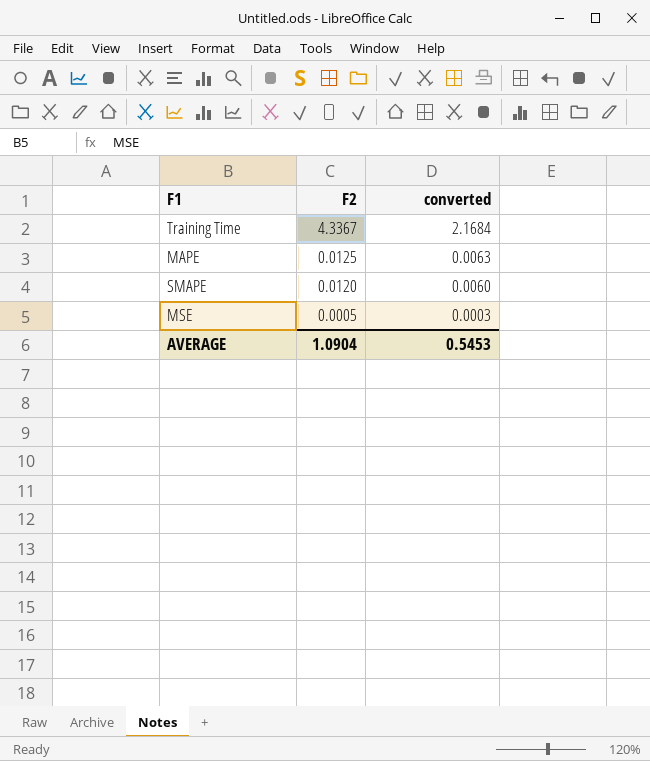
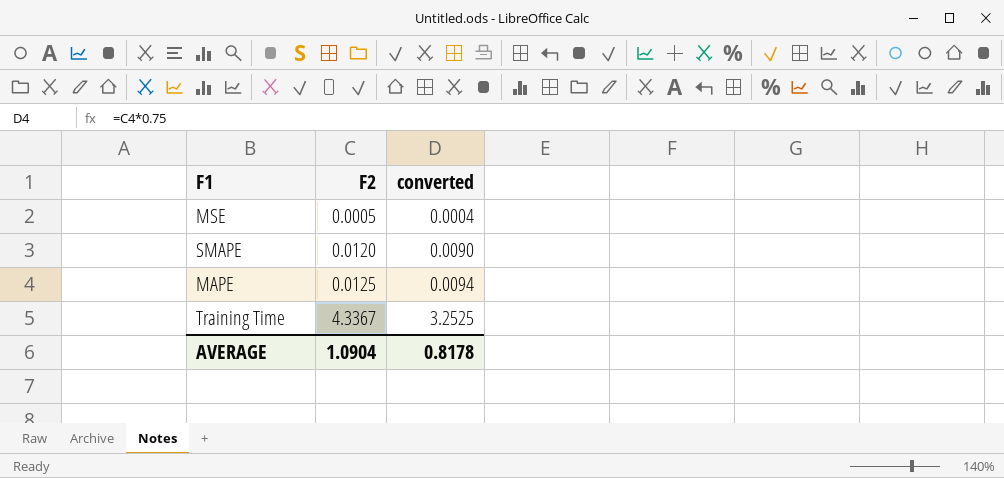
row order: F2 descending -> F2 ascending
column converted | formula: [F2] * 0.5 -> [F2] * 0.75
AVERAGE | converted: 0.5453 -> 0.8178

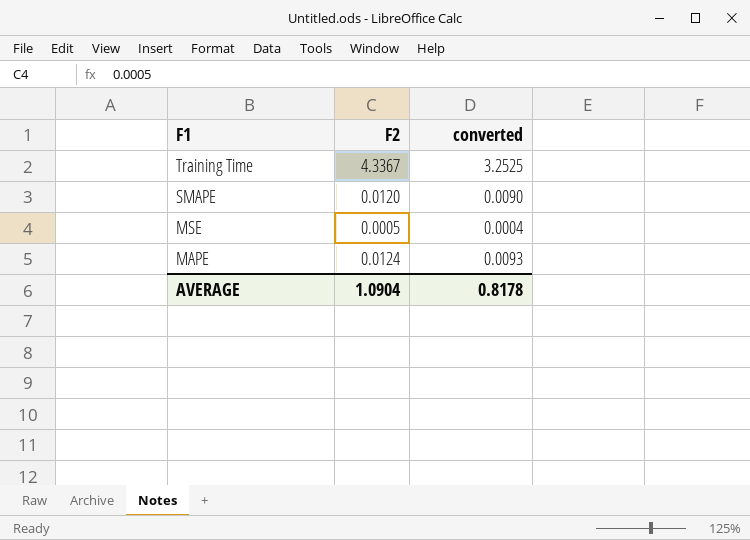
row order: F2 ascending -> F1 descending
MAPE | F2: 0.0125 -> 0.0124
MAPE | converted: 0.0094 -> 0.0093

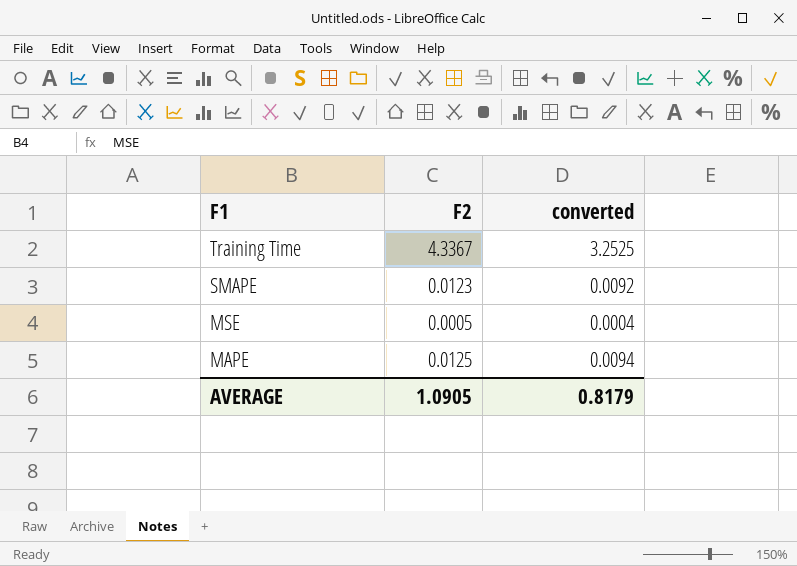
SMAPE | F2: 0.0120 -> 0.0123
SMAPE | converted: 0.0090 -> 0.0092
MAPE | F2: 0.0124 -> 0.0125
MAPE | converted: 0.0093 -> 0.0094
AVERAGE | F2: 1.0904 -> 1.0905
AVERAGE | converted: 0.8178 -> 0.8179

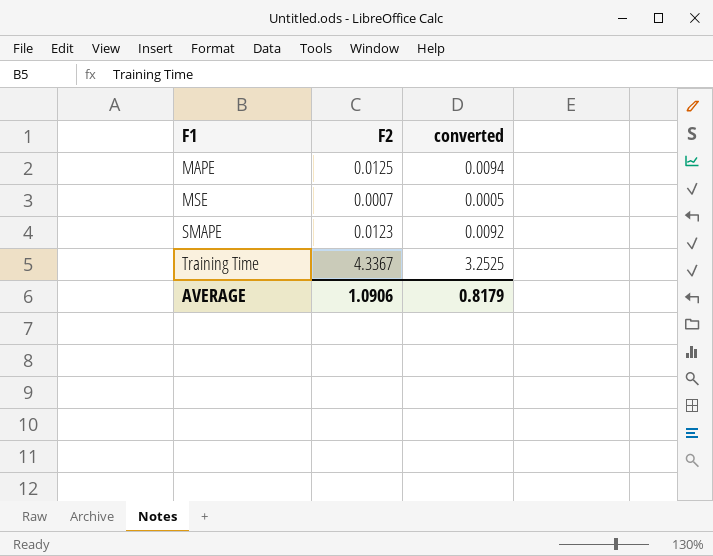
row order: F1 descending -> F1 ascending
MSE | F2: 0.0005 -> 0.0007
MSE | converted: 0.0004 -> 0.0005
AVERAGE | F2: 1.0905 -> 1.0906

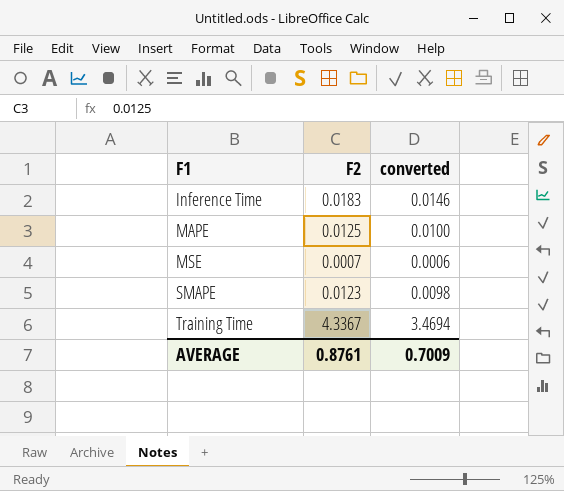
column converted | formula: [F2] * 0.75 -> [F2] * 0.8
row Inference Time: none -> 0.0183 | 0.0146
AVERAGE | F2: 1.0906 -> 0.8761
AVERAGE | converted: 0.8179 -> 0.7009

